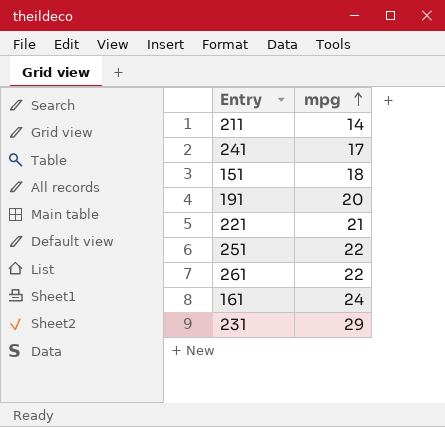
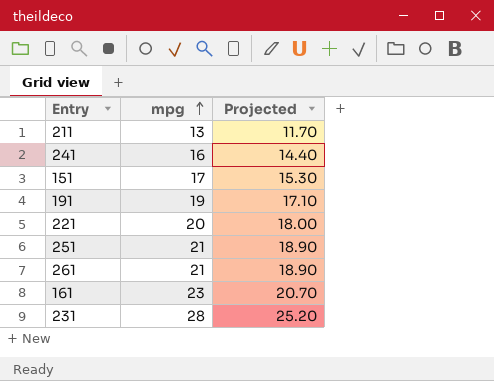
column Projected | formula: none -> [mpg] * 0.9
211 | mpg: 14 -> 13
241 | mpg: 17 -> 16
151 | mpg: 18 -> 17
191 | mpg: 20 -> 19
221 | mpg: 21 -> 20
251 | mpg: 22 -> 21
261 | mpg: 22 -> 21
161 | mpg: 24 -> 23
231 | mpg: 29 -> 28

